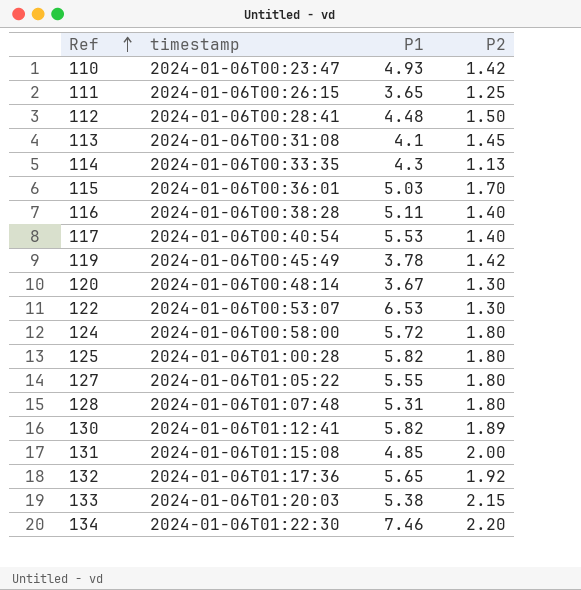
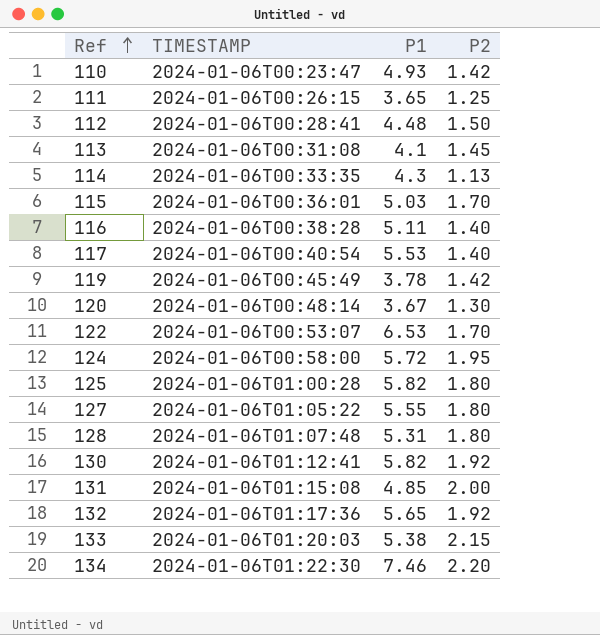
column name: timestamp -> TIMESTAMP
122 | P2: 1.30 -> 1.70
124 | P2: 1.80 -> 1.95
130 | P2: 1.89 -> 1.92

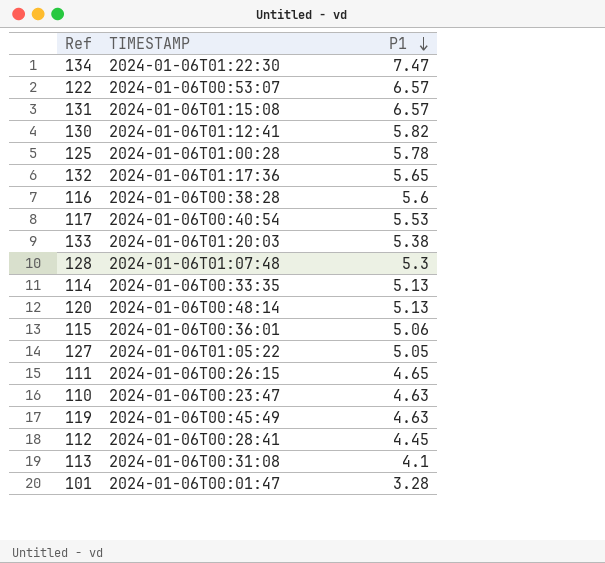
row order: Ref ascending -> P1 descending
column P2 | position: 4 -> none
row 124: 2024-01-06T00:58:00 | 5.72 | 1.95 -> none
134 | P1: 7.46 -> 7.47
122 | P1: 6.53 -> 6.57
131 | P1: 4.85 -> 6.57
125 | P1: 5.82 -> 5.78
116 | P1: 5.11 -> 5.6
128 | P1: 5.31 -> 5.3
114 | P1: 4.3 -> 5.13
120 | P1: 3.67 -> 5.13
115 | P1: 5.03 -> 5.06
127 | P1: 5.55 -> 5.05
111 | P1: 3.65 -> 4.65
110 | P1: 4.93 -> 4.63
119 | P1: 3.78 -> 4.63
112 | P1: 4.48 -> 4.45
row 101: none -> 2024-01-06T00:01:47 | 3.28

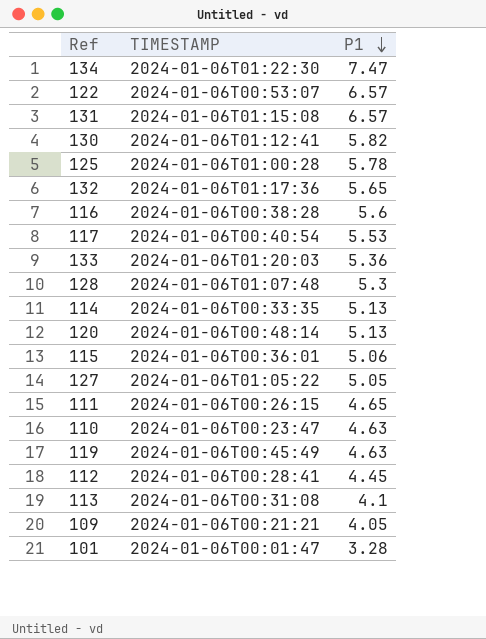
133 | P1: 5.38 -> 5.36
row 109: none -> 2024-01-06T00:21:21 | 4.05

